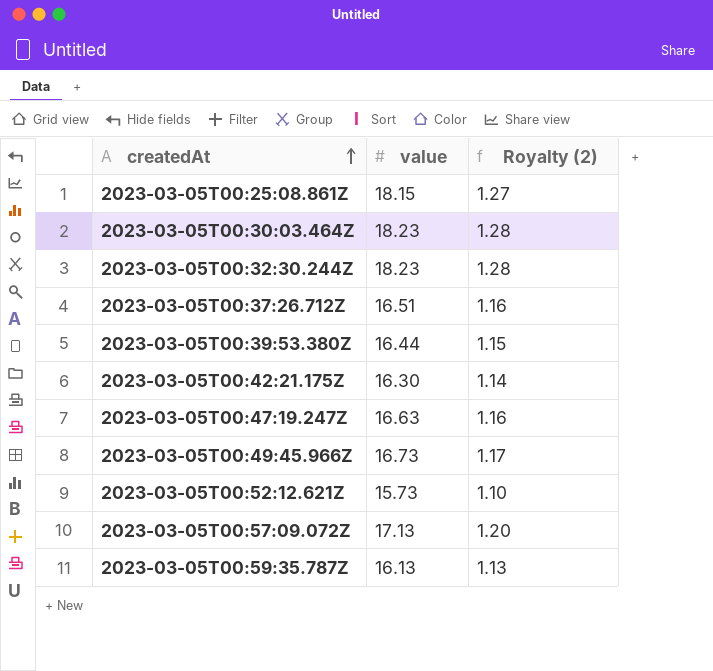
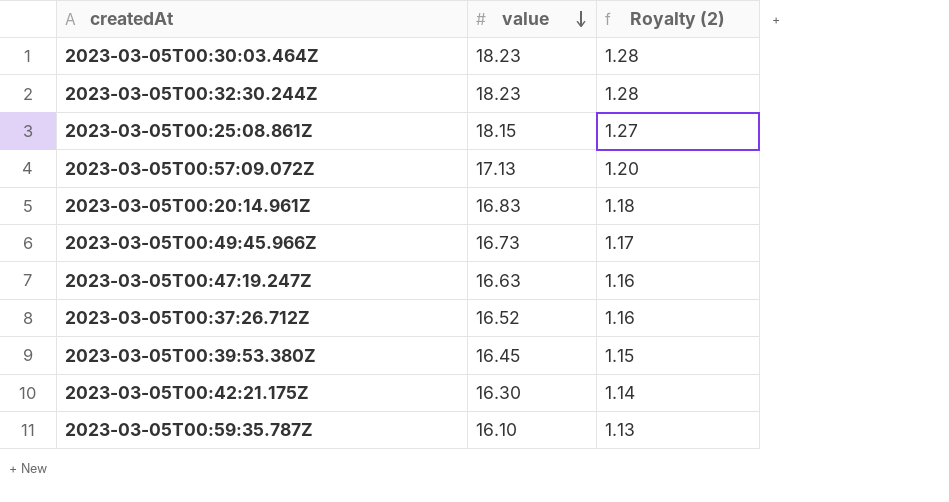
row order: createdAt ascending -> value descending
row 2023-03-05T00:52:12.621Z: 15.73 | 1.10 -> none
row 2023-03-05T00:20:14.961Z: none -> 16.83 | 1.18
2023-03-05T00:37:26.712Z | value: 16.51 -> 16.52
2023-03-05T00:39:53.380Z | value: 16.44 -> 16.45
2023-03-05T00:59:35.787Z | value: 16.13 -> 16.10

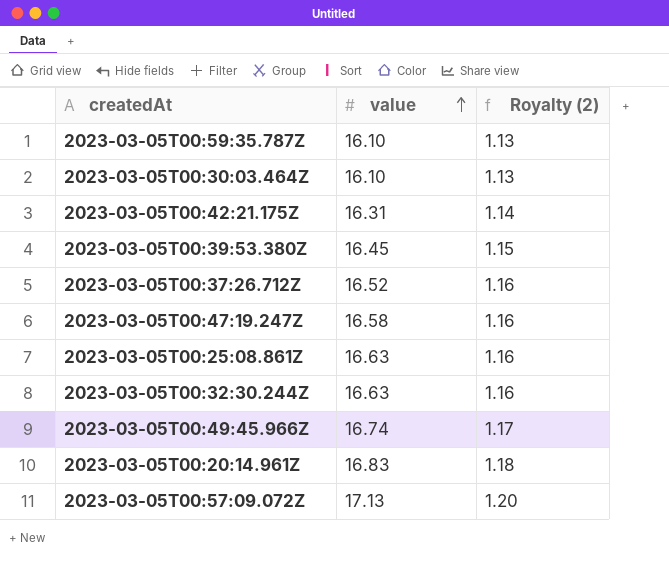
row order: value descending -> value ascending
2023-03-05T00:30:03.464Z | value: 18.23 -> 16.10
2023-03-05T00:30:03.464Z | Royalty (2): 1.28 -> 1.13
2023-03-05T00:42:21.175Z | value: 16.30 -> 16.31
2023-03-05T00:47:19.247Z | value: 16.63 -> 16.58
2023-03-05T00:25:08.861Z | value: 18.15 -> 16.63
2023-03-05T00:25:08.861Z | Royalty (2): 1.27 -> 1.16
2023-03-05T00:32:30.244Z | value: 18.23 -> 16.63
2023-03-05T00:32:30.244Z | Royalty (2): 1.28 -> 1.16
2023-03-05T00:49:45.966Z | value: 16.73 -> 16.74

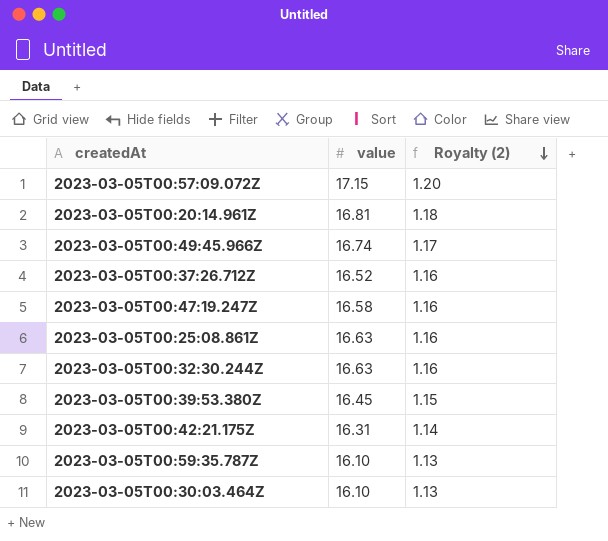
row order: value ascending -> Royalty (2) descending
2023-03-05T00:57:09.072Z | value: 17.13 -> 17.15
2023-03-05T00:20:14.961Z | value: 16.83 -> 16.81

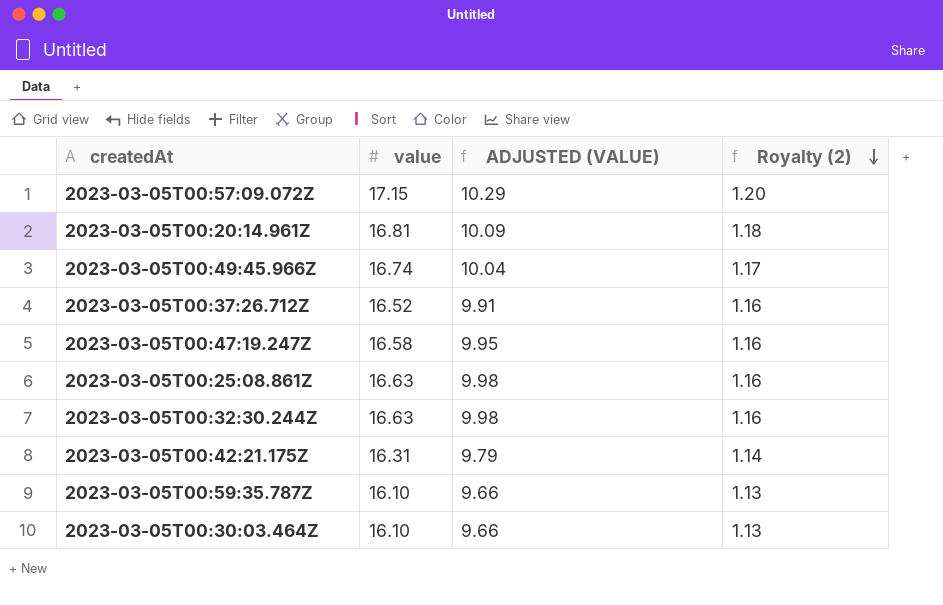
column ADJUSTED (VALUE) | formula: none -> [value] * 0.6
row 2023-03-05T00:39:53.380Z: 16.45 | 1.15 -> none

